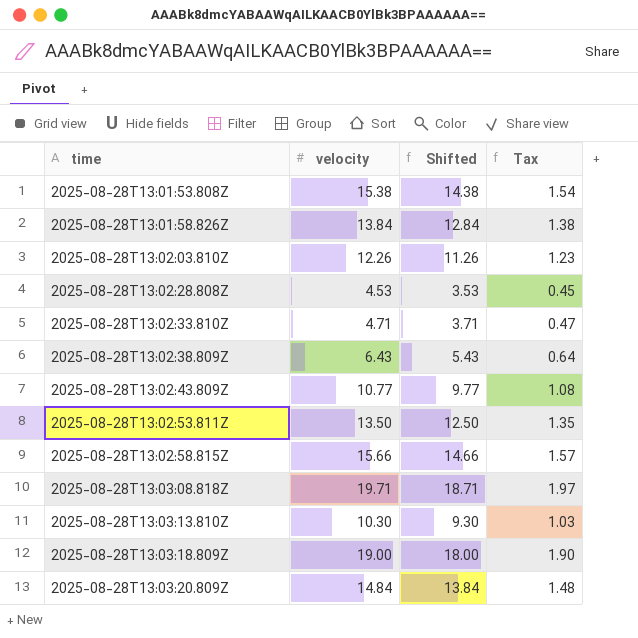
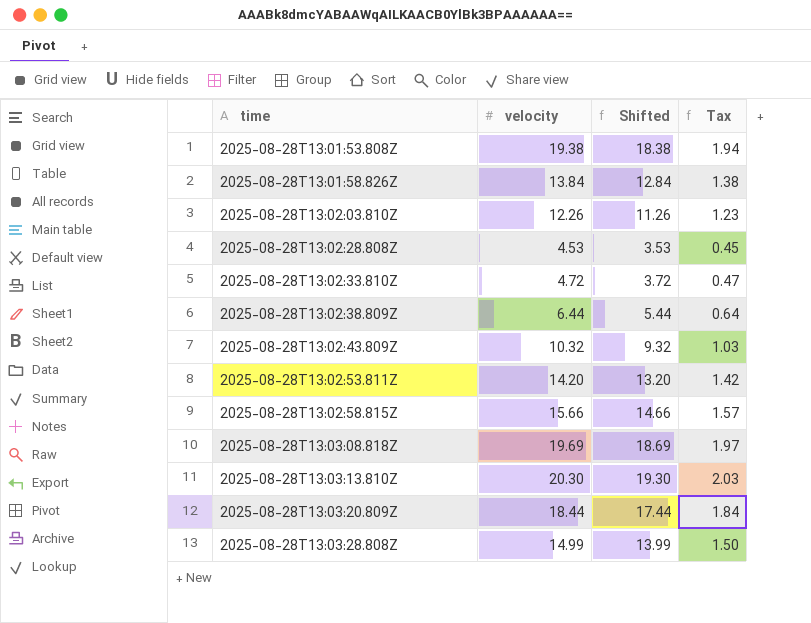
row 2025-08-28T13:03:18.809Z: 19.00 | 18.00 | 1.90 -> none
2025-08-28T13:01:53.808Z | velocity: 15.38 -> 19.38
2025-08-28T13:01:53.808Z | Shifted: 14.38 -> 18.38
2025-08-28T13:01:53.808Z | Tax: 1.54 -> 1.94
2025-08-28T13:02:33.810Z | velocity: 4.71 -> 4.72
2025-08-28T13:02:33.810Z | Shifted: 3.71 -> 3.72
2025-08-28T13:02:38.809Z | velocity: 6.43 -> 6.44
2025-08-28T13:02:38.809Z | Shifted: 5.43 -> 5.44
2025-08-28T13:02:43.809Z | velocity: 10.77 -> 10.32
2025-08-28T13:02:43.809Z | Shifted: 9.77 -> 9.32
2025-08-28T13:02:43.809Z | Tax: 1.08 -> 1.03
2025-08-28T13:02:53.811Z | velocity: 13.50 -> 14.20
2025-08-28T13:02:53.811Z | Shifted: 12.50 -> 13.20
2025-08-28T13:02:53.811Z | Tax: 1.35 -> 1.42
2025-08-28T13:03:08.818Z | velocity: 19.71 -> 19.69
2025-08-28T13:03:08.818Z | Shifted: 18.71 -> 18.69
2025-08-28T13:03:13.810Z | velocity: 10.30 -> 20.30
2025-08-28T13:03:13.810Z | Shifted: 9.30 -> 19.30
2025-08-28T13:03:13.810Z | Tax: 1.03 -> 2.03
2025-08-28T13:03:20.809Z | velocity: 14.84 -> 18.44
2025-08-28T13:03:20.809Z | Shifted: 13.84 -> 17.44
2025-08-28T13:03:20.809Z | Tax: 1.48 -> 1.84
row 2025-08-28T13:03:28.808Z: none -> 14.99 | 13.99 | 1.50

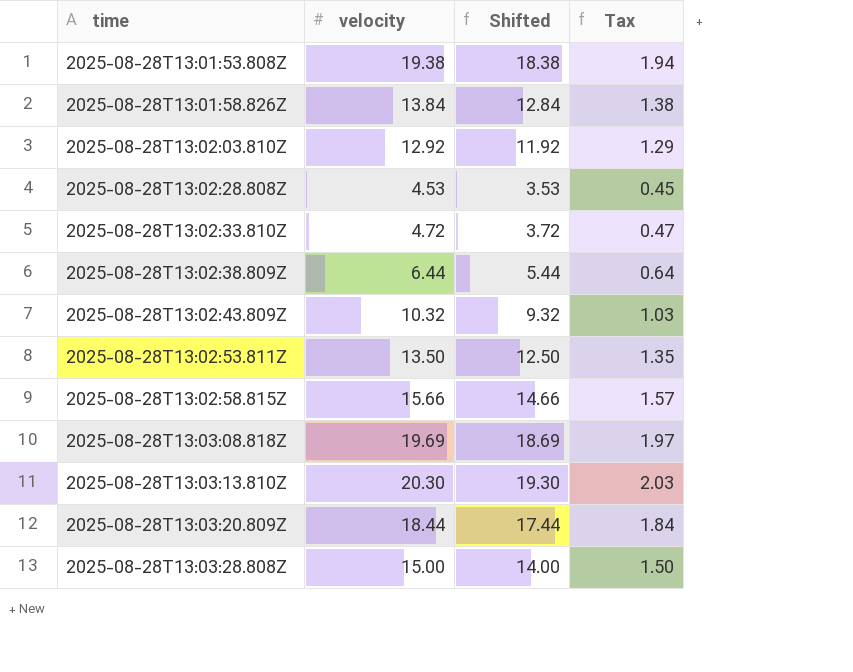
2025-08-28T13:02:03.810Z | velocity: 12.26 -> 12.92
2025-08-28T13:02:03.810Z | Shifted: 11.26 -> 11.92
2025-08-28T13:02:03.810Z | Tax: 1.23 -> 1.29
2025-08-28T13:02:53.811Z | velocity: 14.20 -> 13.50
2025-08-28T13:02:53.811Z | Shifted: 13.20 -> 12.50
2025-08-28T13:02:53.811Z | Tax: 1.42 -> 1.35
2025-08-28T13:03:28.808Z | velocity: 14.99 -> 15.00
2025-08-28T13:03:28.808Z | Shifted: 13.99 -> 14.00

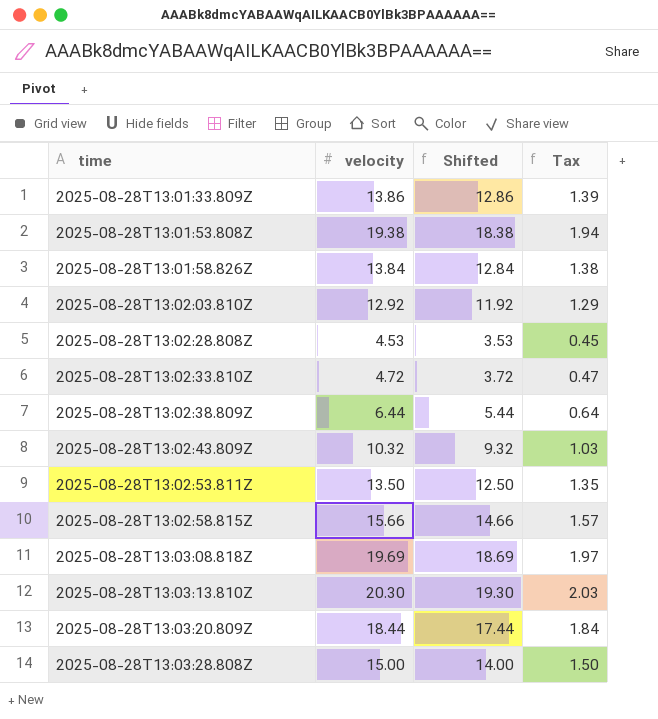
row 2025-08-28T13:01:33.809Z: none -> 13.86 | 12.86 | 1.39

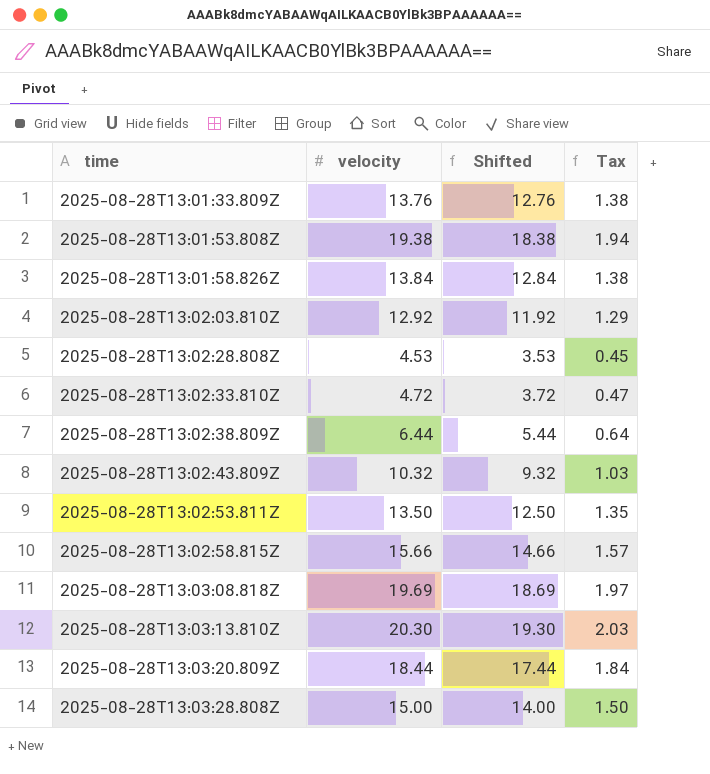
2025-08-28T13:01:33.809Z | velocity: 13.86 -> 13.76
2025-08-28T13:01:33.809Z | Shifted: 12.86 -> 12.76
2025-08-28T13:01:33.809Z | Tax: 1.39 -> 1.38

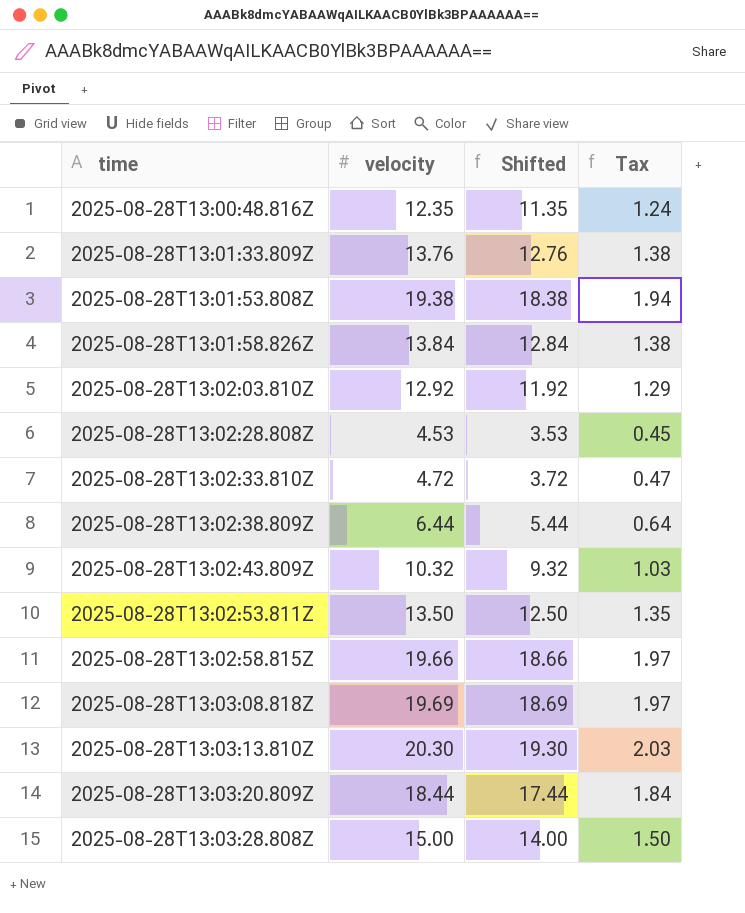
row 2025-08-28T13:00:48.816Z: none -> 12.35 | 11.35 | 1.24
2025-08-28T13:02:58.815Z | velocity: 15.66 -> 19.66
2025-08-28T13:02:58.815Z | Shifted: 14.66 -> 18.66
2025-08-28T13:02:58.815Z | Tax: 1.57 -> 1.97

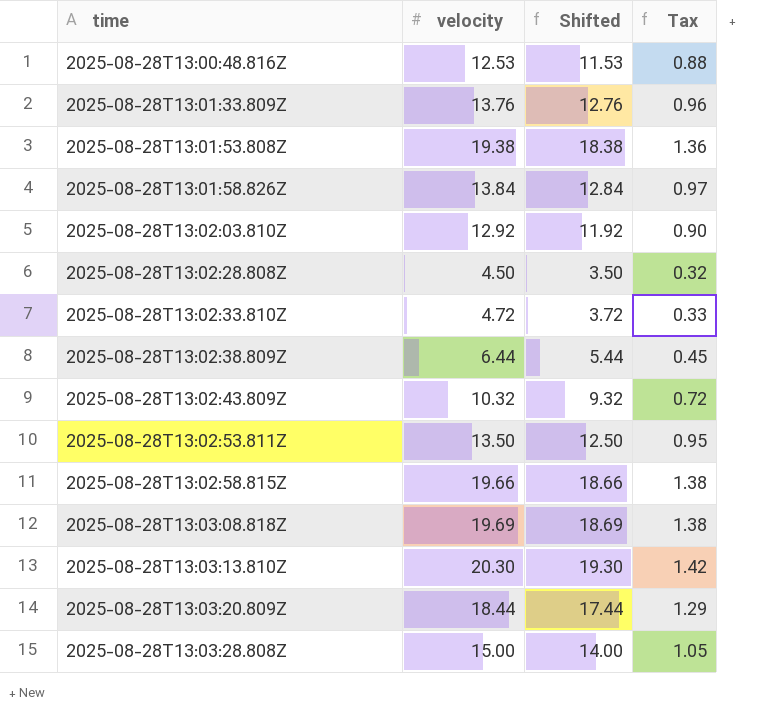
column Tax | formula: [velocity] * 0.1 -> [velocity] * 0.07
2025-08-28T13:00:48.816Z | velocity: 12.35 -> 12.53
2025-08-28T13:00:48.816Z | Shifted: 11.35 -> 11.53
2025-08-28T13:02:28.808Z | velocity: 4.53 -> 4.50
2025-08-28T13:02:28.808Z | Shifted: 3.53 -> 3.50

